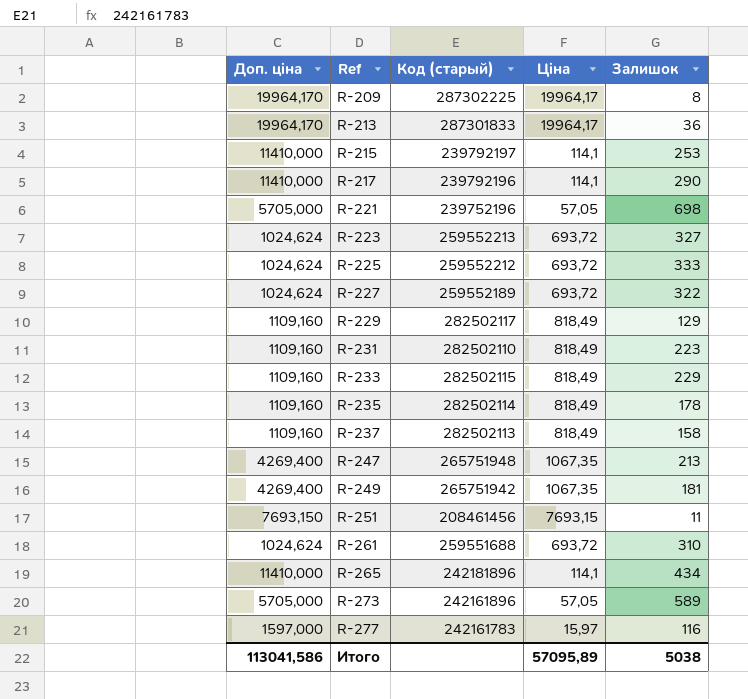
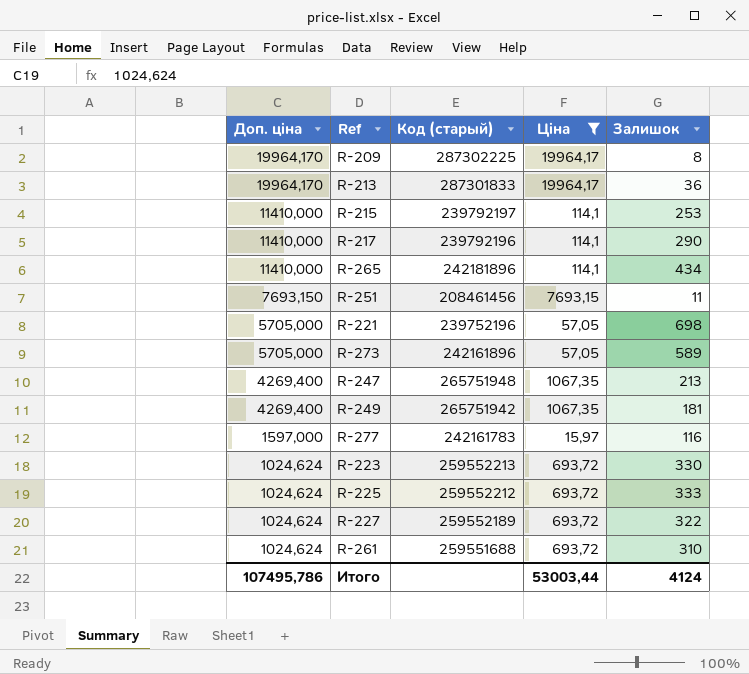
filter: none -> Ціна != 818,49
row order: Ref ascending -> Доп. ціна descending
R-223 | Залишок: 327 -> 330
Итого | Доп. ціна: 113041,586 -> 107495,786
Итого | Ціна: 57095,89 -> 53003,44
Итого | Залишок: 5038 -> 4124

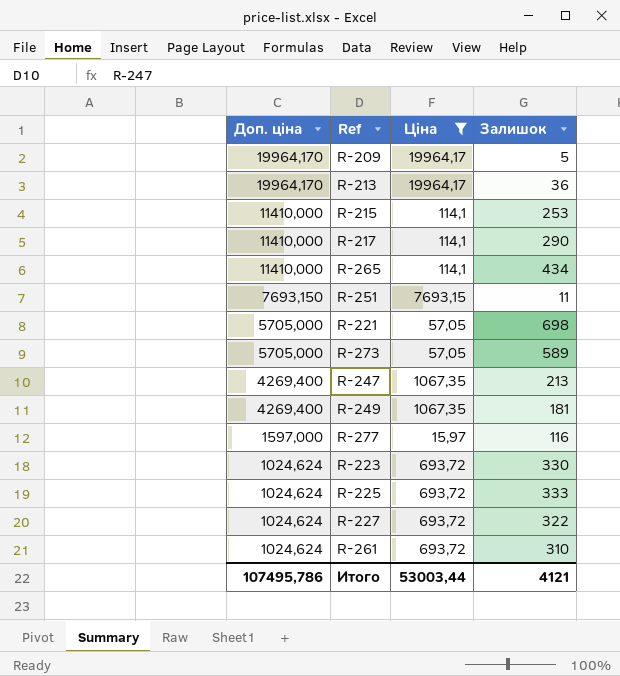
column Код (старый) | position: 3 -> none
R-209 | Залишок: 8 -> 5
Итого | Залишок: 4124 -> 4121

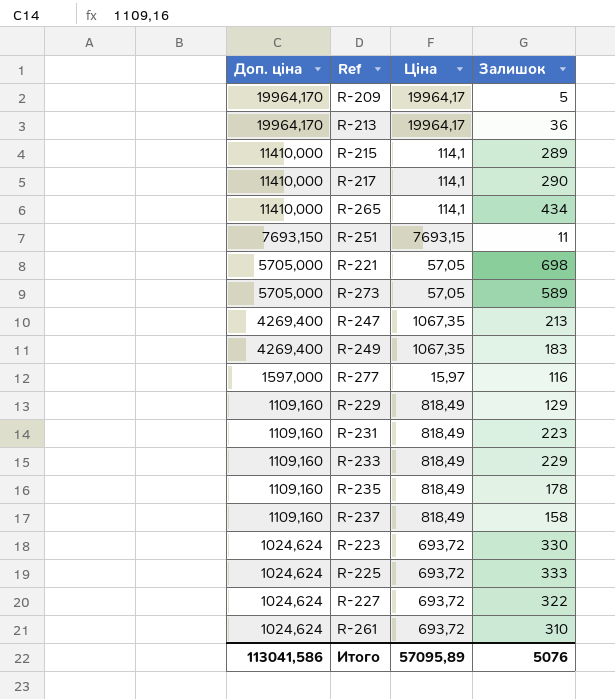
filter: Ціна != 818,49 -> none
R-215 | Залишок: 253 -> 289
R-249 | Залишок: 181 -> 183
Итого | Доп. ціна: 107495,786 -> 113041,586
Итого | Ціна: 53003,44 -> 57095,89
Итого | Залишок: 4121 -> 5076

